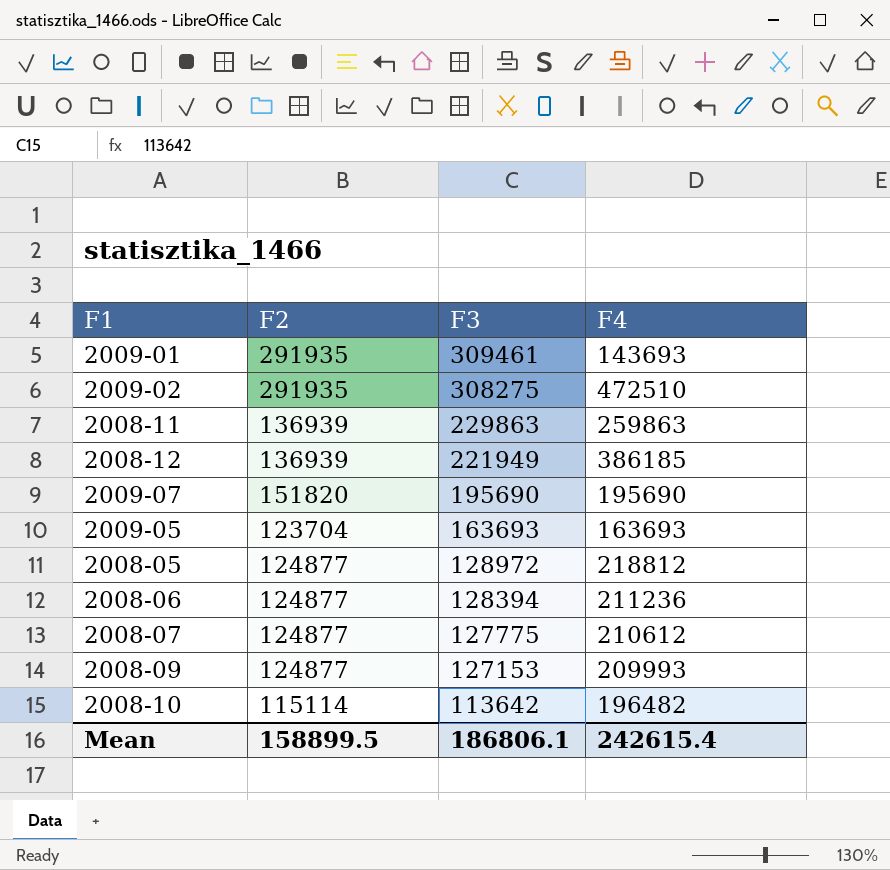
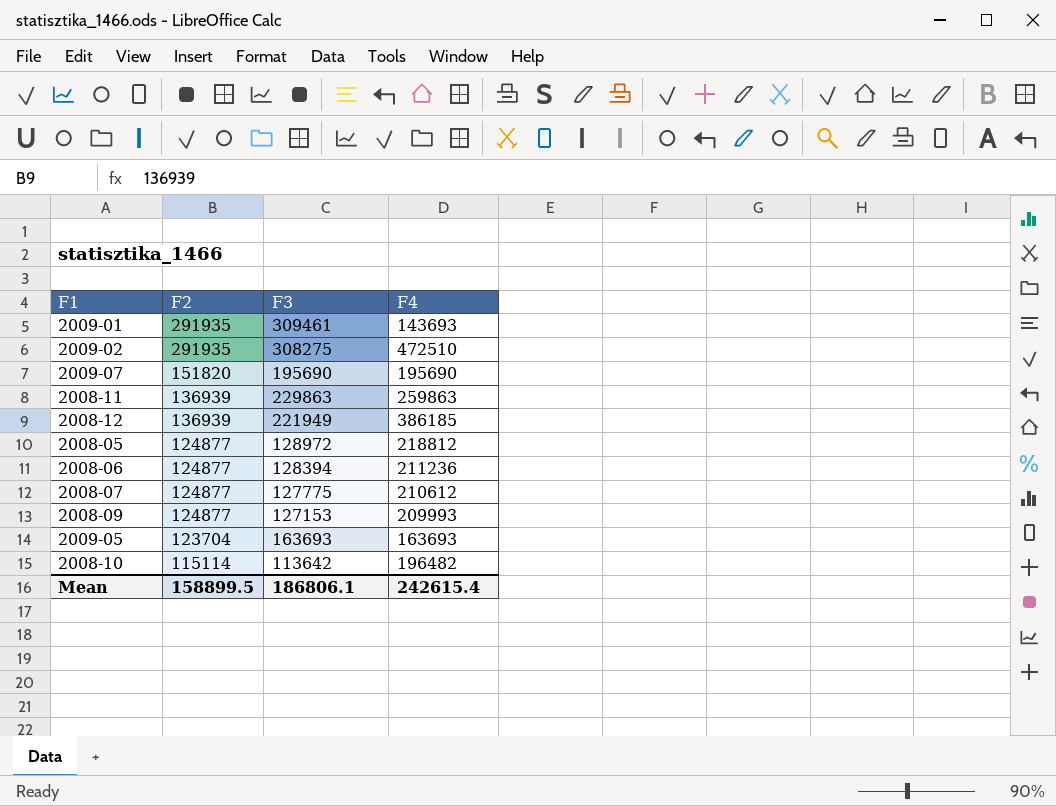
row order: F3 descending -> F2 descending

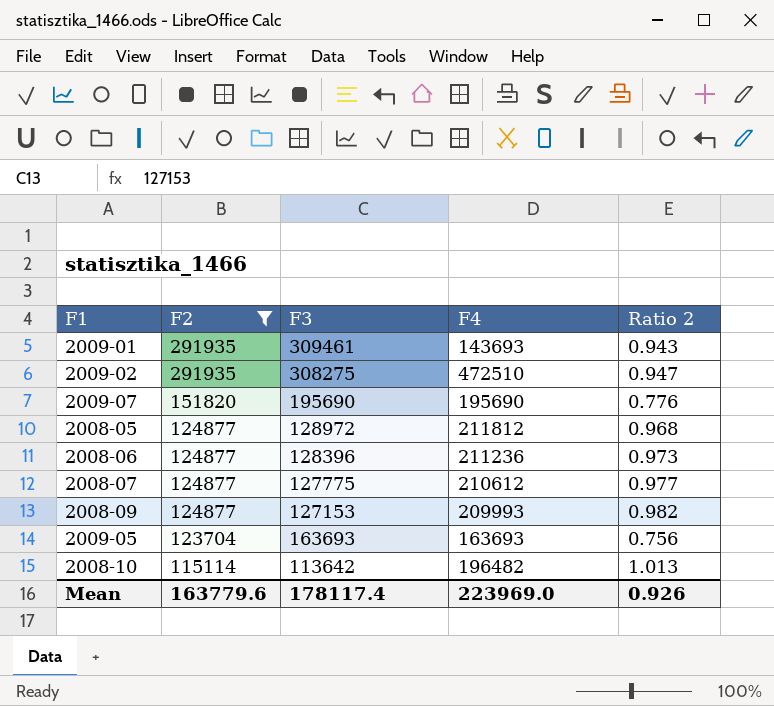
filter: none -> F2 != 136939
column Ratio 2 | formula: none -> [F2] / [F3]
2008-05 | F4: 218812 -> 211812
2008-06 | F3: 128394 -> 128396
Mean | F2: 158899.5 -> 163779.6
Mean | F3: 186806.1 -> 178117.4
Mean | F4: 242615.4 -> 223969.0

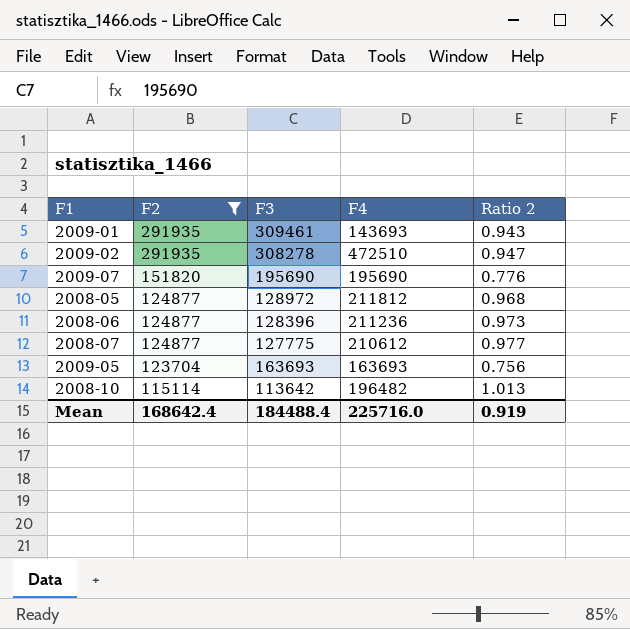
row 2008-09: 124877 | 127153 | 209993 | 0.982 -> none
2009-02 | F3: 308275 -> 308278
Mean | F2: 163779.6 -> 168642.4
Mean | F3: 178117.4 -> 184488.4
Mean | F4: 223969.0 -> 225716.0
Mean | Ratio 2: 0.926 -> 0.919

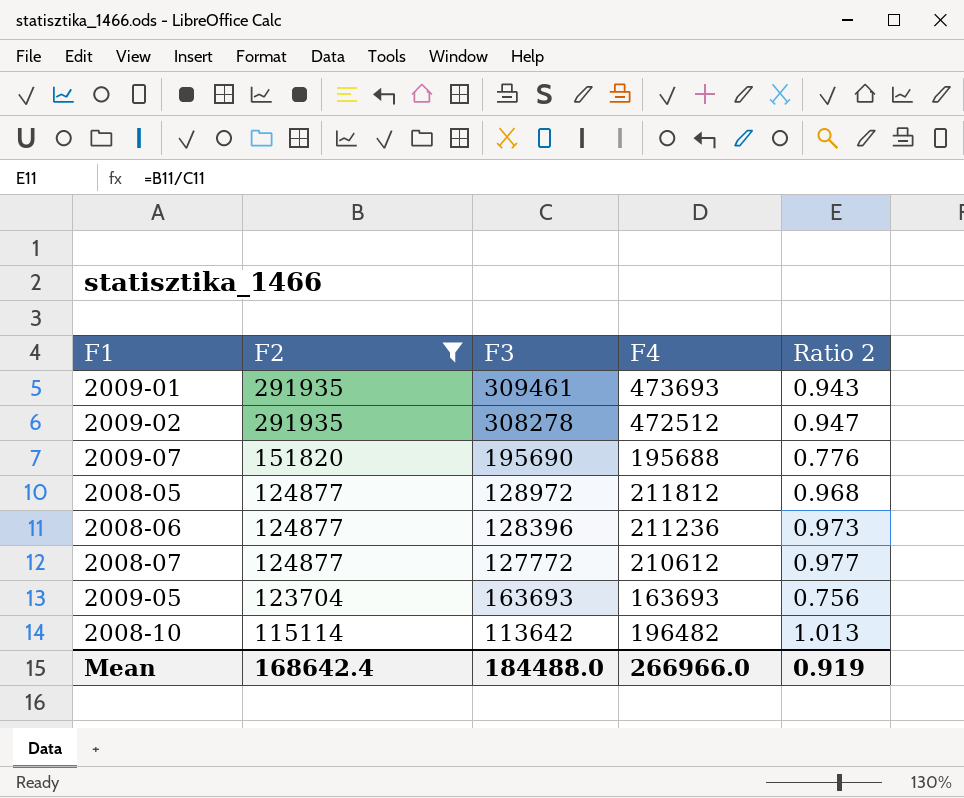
2009-01 | F4: 143693 -> 473693
2009-02 | F4: 472510 -> 472512
2009-07 | F4: 195690 -> 195688
2008-07 | F3: 127775 -> 127772
Mean | F3: 184488.4 -> 184488.0
Mean | F4: 225716.0 -> 266966.0

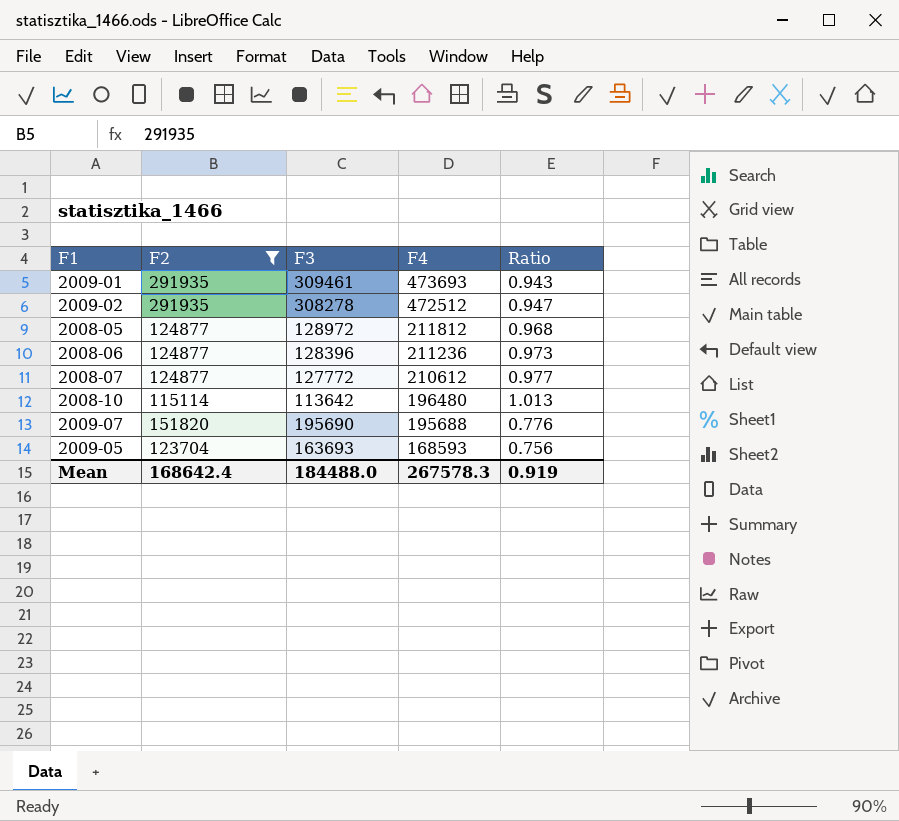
row order: F2 descending -> F4 descending
column name: Ratio 2 -> Ratio
2008-10 | F4: 196482 -> 196480
2009-05 | F4: 163693 -> 168593
Mean | F4: 266966.0 -> 267578.3

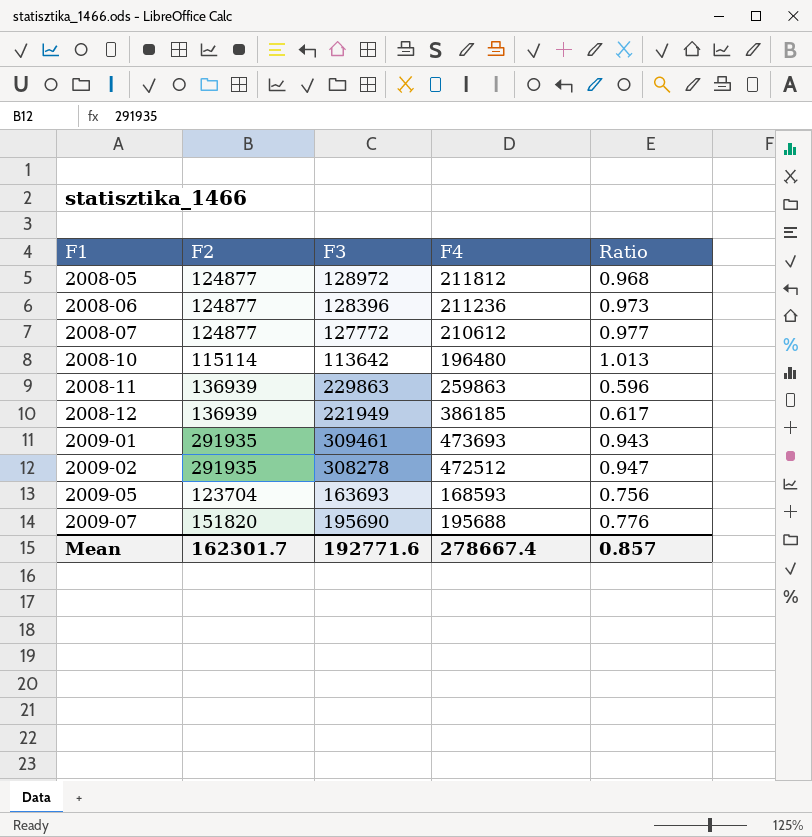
filter: F2 != 136939 -> none
row order: F4 descending -> F1 ascending
Mean | F2: 168642.4 -> 162301.7
Mean | F3: 184488.0 -> 192771.6
Mean | F4: 267578.3 -> 278667.4
Mean | Ratio: 0.919 -> 0.857

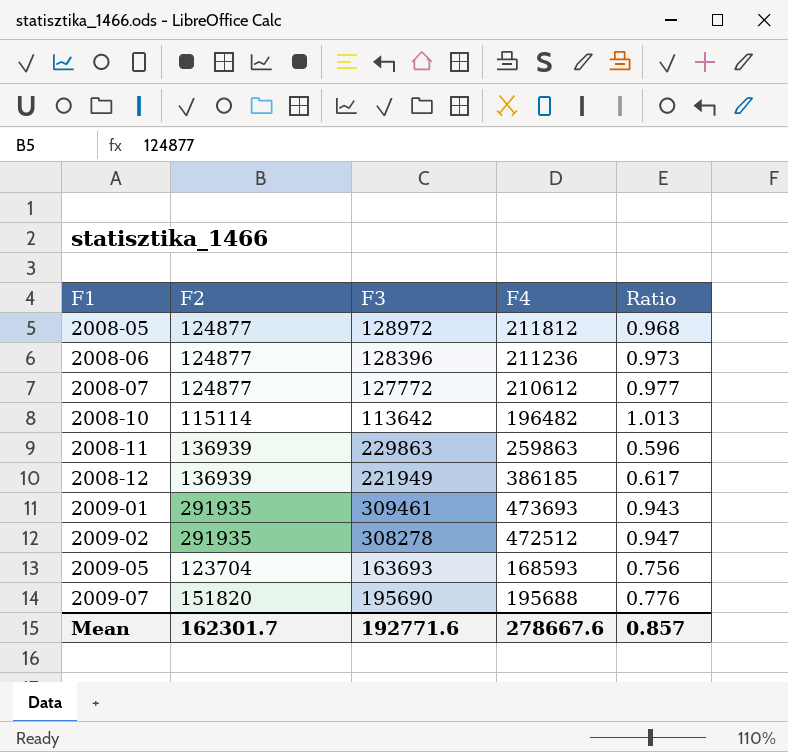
2008-10 | F4: 196480 -> 196482
Mean | F4: 278667.4 -> 278667.6

